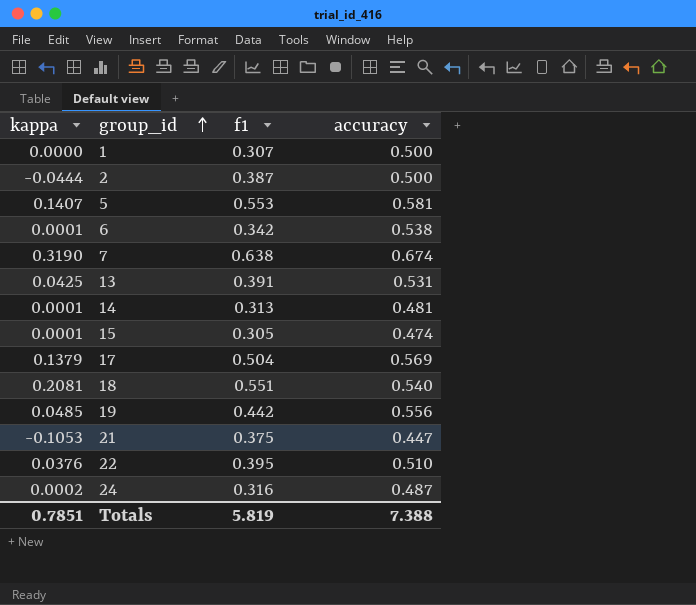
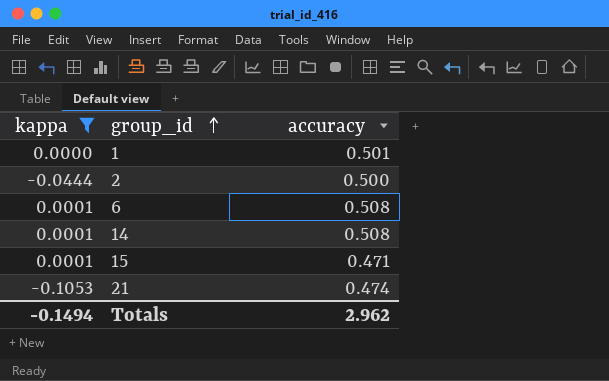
filter: none -> kappa <= 0.0001
column f1 | position: 3 -> none
1 | accuracy: 0.500 -> 0.501
6 | accuracy: 0.538 -> 0.508
14 | accuracy: 0.481 -> 0.508
15 | accuracy: 0.474 -> 0.471
21 | accuracy: 0.447 -> 0.474
Totals | kappa: 0.7851 -> -0.1494
Totals | accuracy: 7.388 -> 2.962

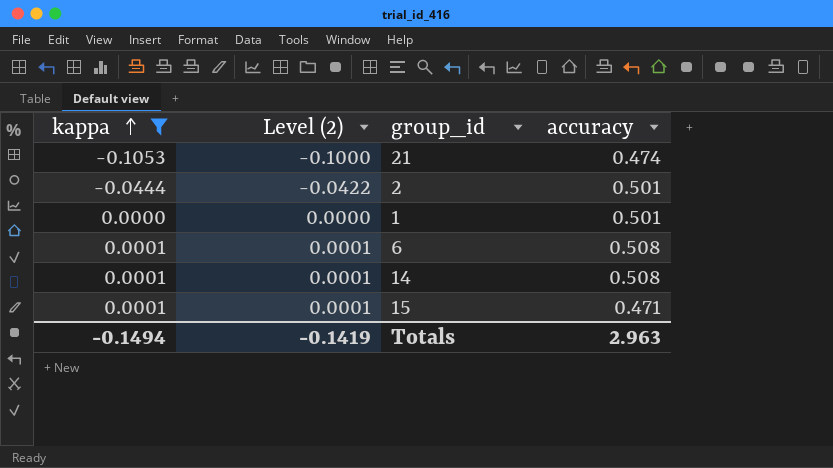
row order: group_id ascending -> kappa ascending
column Level (2) | formula: none -> [kappa] * 0.95
2 | accuracy: 0.500 -> 0.501
Totals | accuracy: 2.962 -> 2.963

